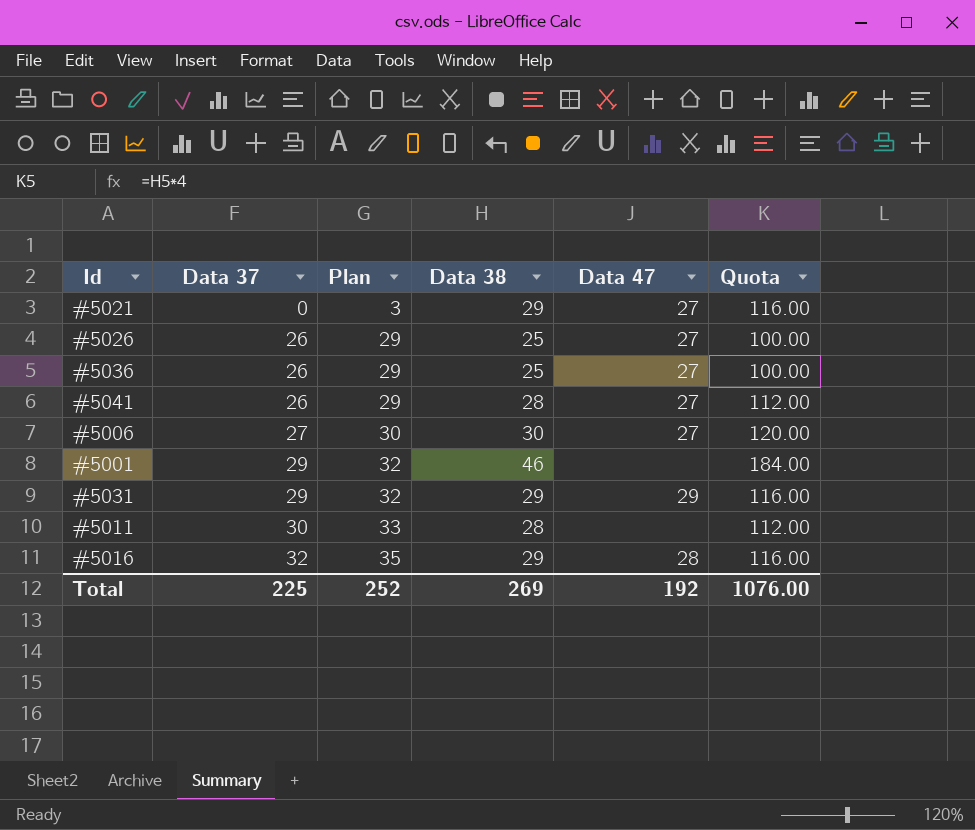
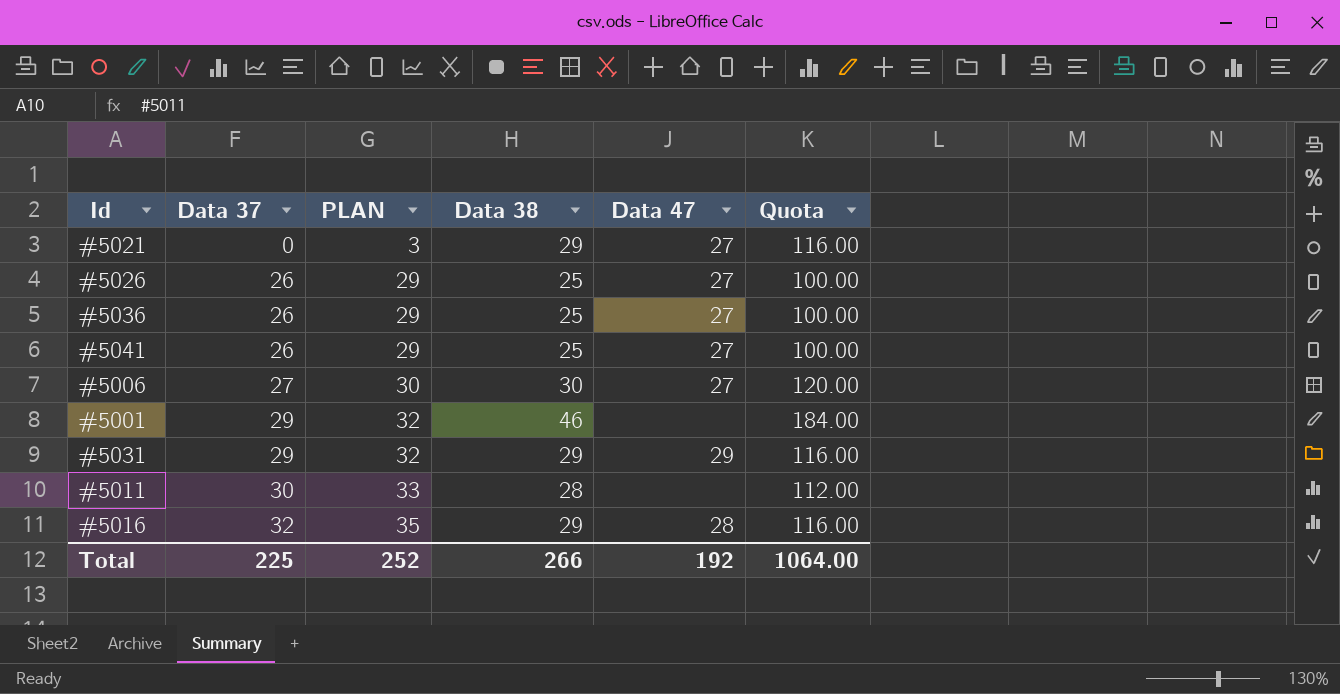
column name: Plan -> PLAN
#5041 | Data 38: 28 -> 25
#5041 | Quota: 112.00 -> 100.00
Total | Data 38: 269 -> 266
Total | Quota: 1076.00 -> 1064.00

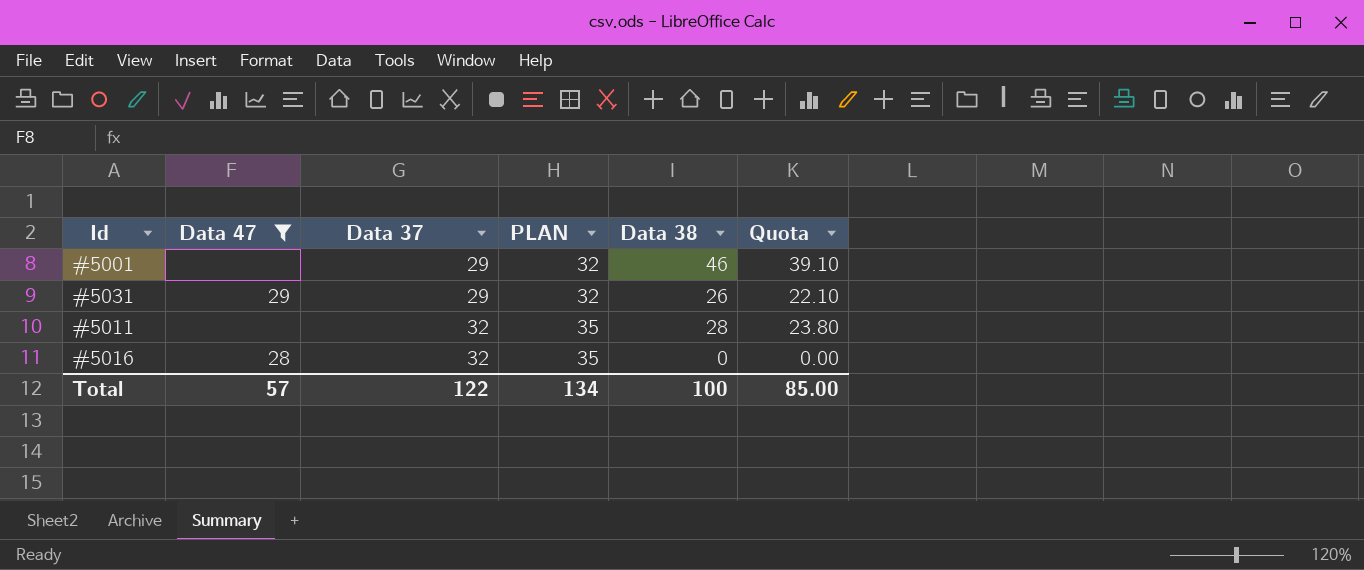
filter: none -> Data 47 != 27
column Data 47 | position: 5 -> 2
column Quota | formula: [Data 38] * 4 -> [Data 38] * 0.85
#5031 | Data 38: 29 -> 26
#5011 | Data 37: 30 -> 32
#5011 | PLAN: 33 -> 35
#5016 | Data 38: 29 -> 0
Total | Data 47: 192 -> 57
Total | Data 37: 225 -> 122
Total | PLAN: 252 -> 134
Total | Data 38: 266 -> 100
Total | Quota: 1064.00 -> 85.00

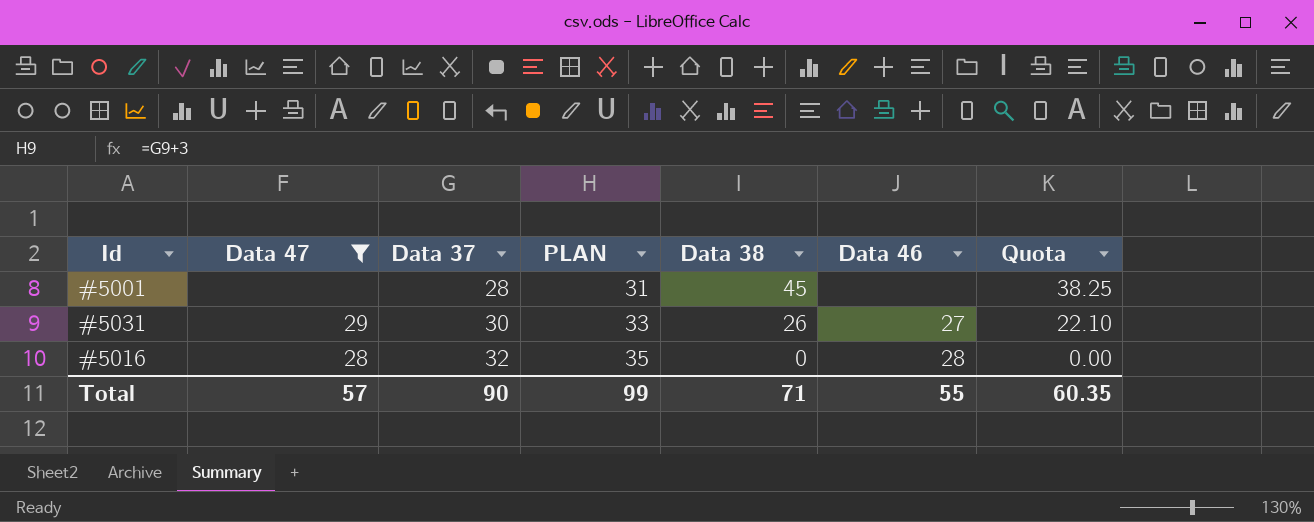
column Data 46 | position: none -> 6
row #5011: none | 32 | 35 | 28 | 23.80 -> none
#5001 | Data 37: 29 -> 28
#5001 | PLAN: 32 -> 31
#5001 | Data 38: 46 -> 45
#5001 | Quota: 39.10 -> 38.25
#5031 | Data 37: 29 -> 30
#5031 | PLAN: 32 -> 33
Total | Data 37: 122 -> 90
Total | PLAN: 134 -> 99
Total | Data 38: 100 -> 71
Total | Quota: 85.00 -> 60.35

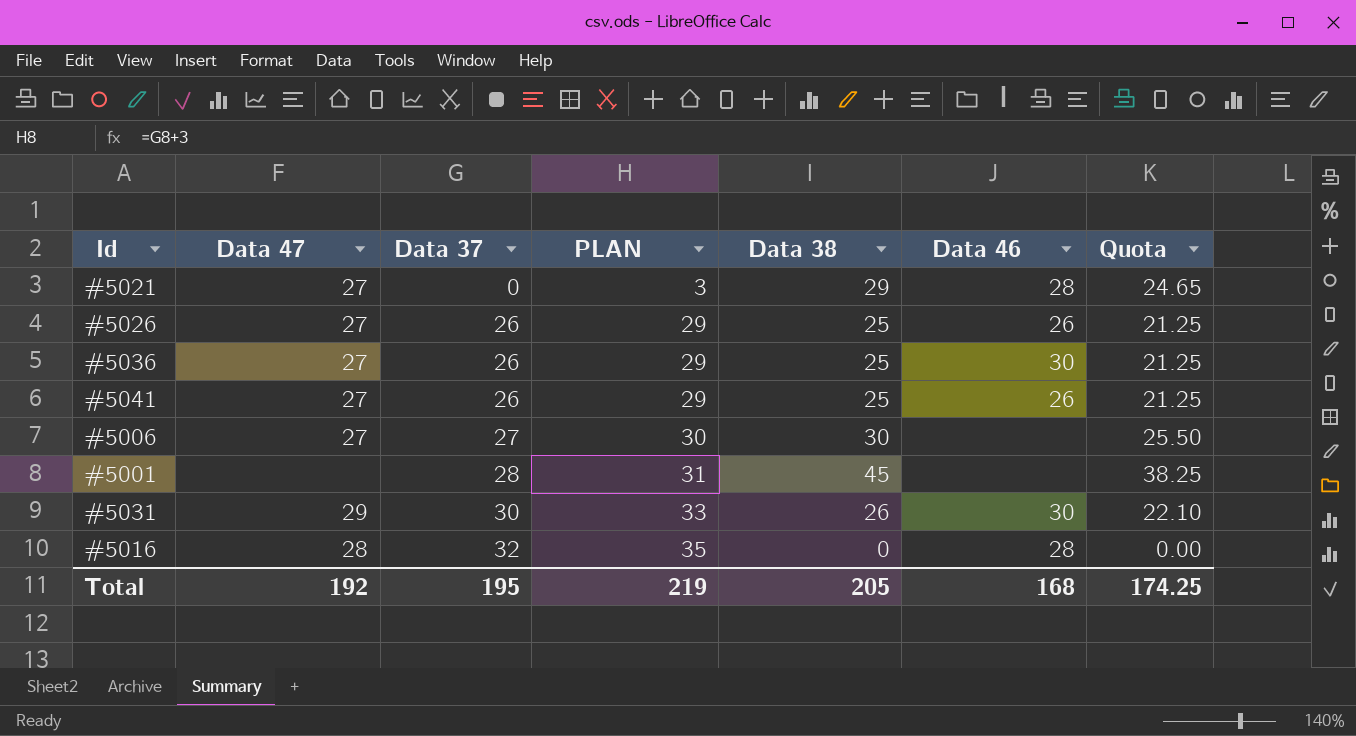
filter: Data 47 != 27 -> none
#5031 | Data 46: 27 -> 30
Total | Data 47: 57 -> 192
Total | Data 37: 90 -> 195
Total | PLAN: 99 -> 219
Total | Data 38: 71 -> 205
Total | Data 46: 55 -> 168
Total | Quota: 60.35 -> 174.25

